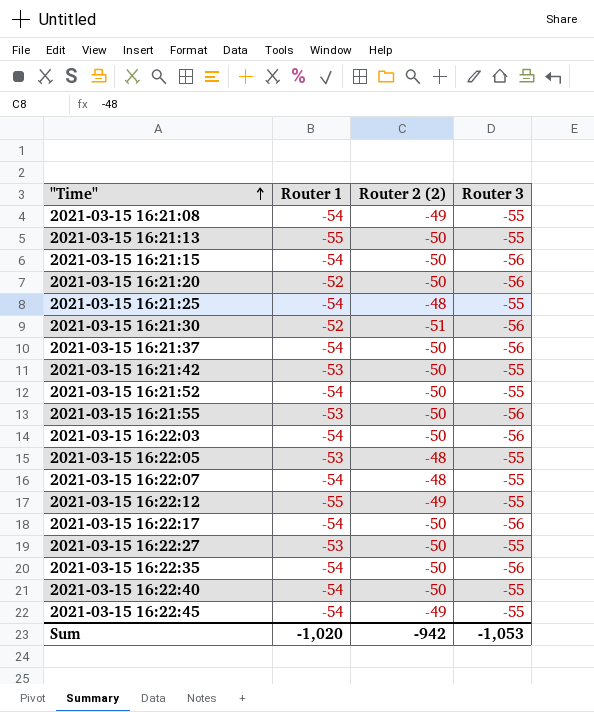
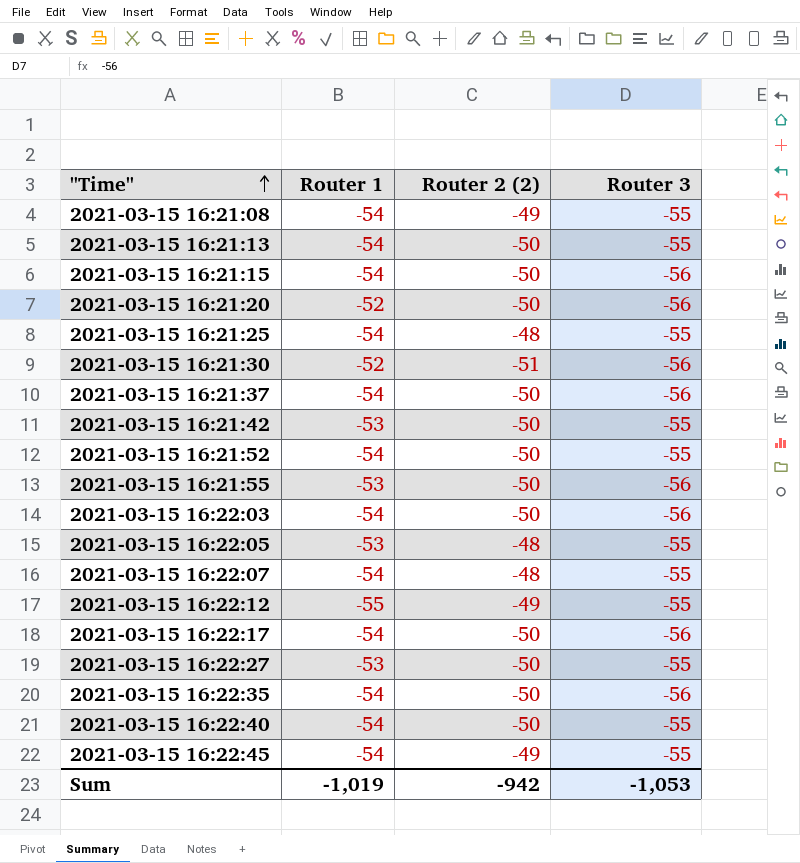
2021-03-15 16:21:13 | Router 1: -55 -> -54
Sum | Router 1: -1,020 -> -1,019

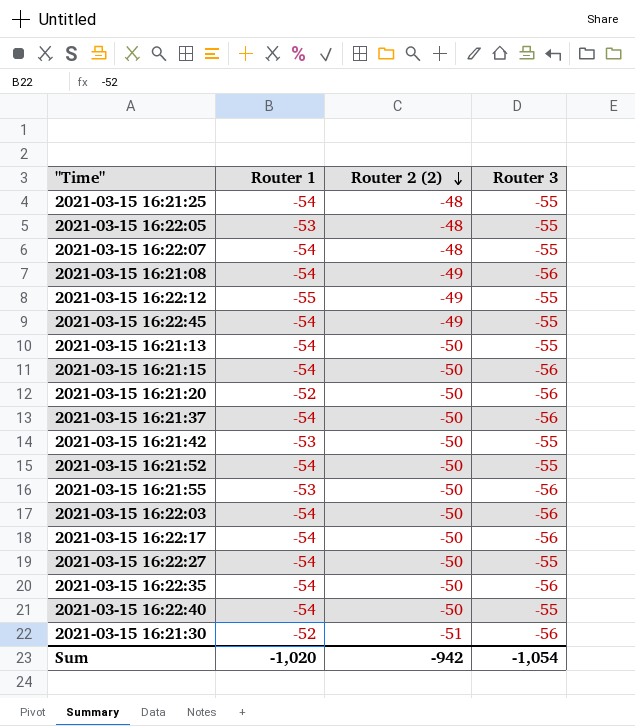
row order: "Time" ascending -> Router 2 (2) descending
2021-03-15 16:21:08 | Router 3: -55 -> -56
2021-03-15 16:22:27 | Router 1: -53 -> -54
Sum | Router 1: -1,019 -> -1,020
Sum | Router 3: -1,053 -> -1,054

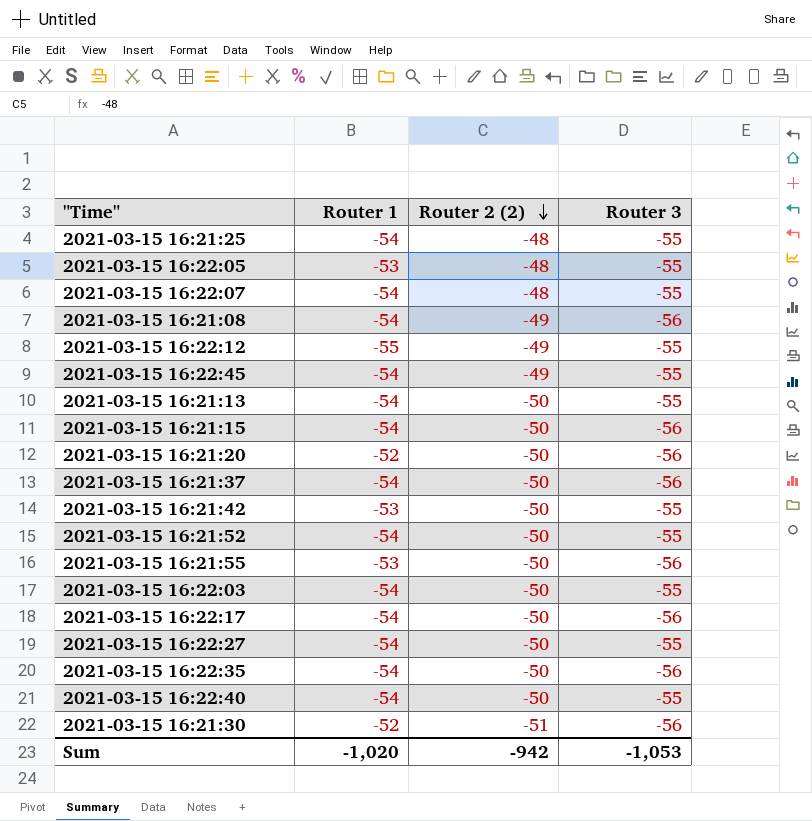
2021-03-15 16:22:03 | Router 3: -56 -> -55
Sum | Router 3: -1,054 -> -1,053

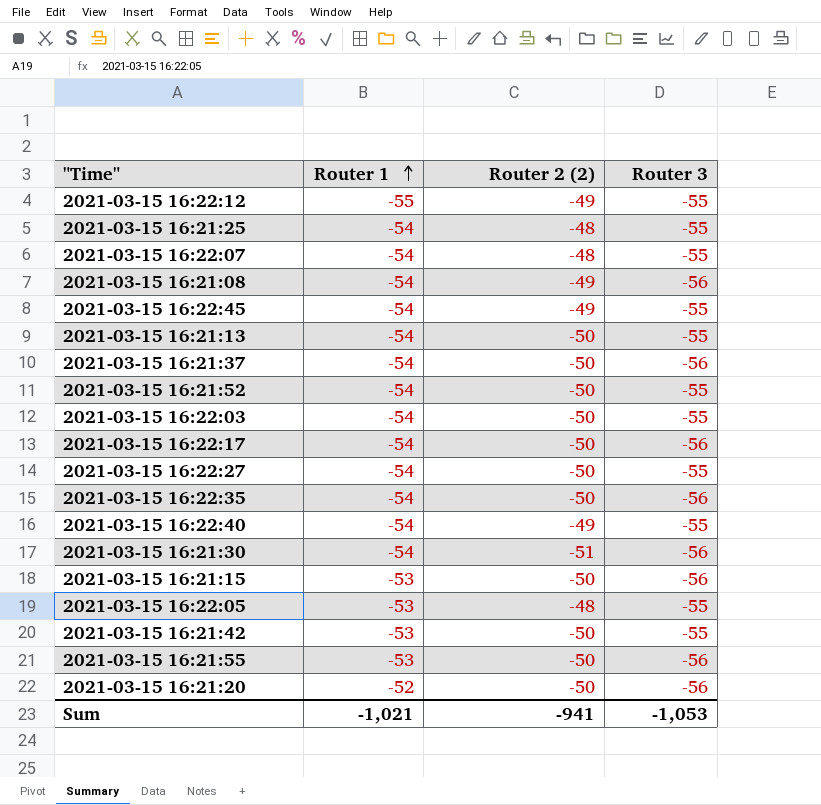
row order: Router 2 (2) descending -> Router 1 ascending
2021-03-15 16:22:40 | Router 2 (2): -50 -> -49
2021-03-15 16:21:30 | Router 1: -52 -> -54
2021-03-15 16:21:15 | Router 1: -54 -> -53
Sum | Router 1: -1,020 -> -1,021
Sum | Router 2 (2): -942 -> -941

